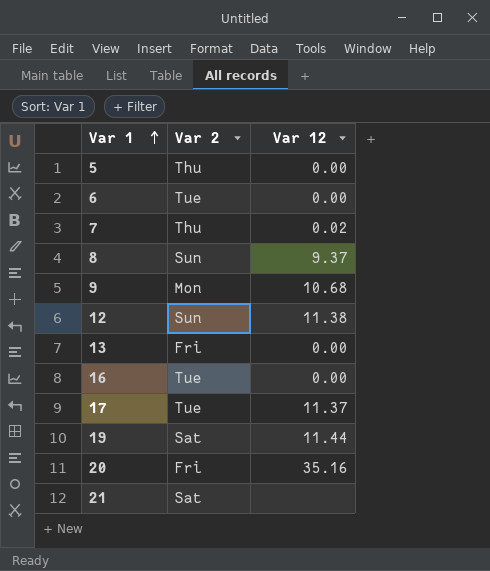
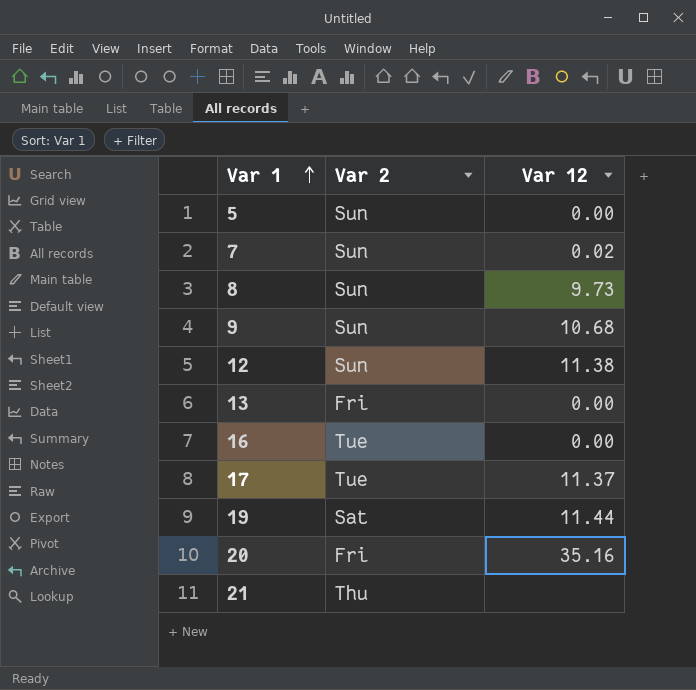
row 6: Tue | 0.00 -> none
5 | Var 2: Thu -> Sun
7 | Var 2: Thu -> Sun
8 | Var 12: 9.37 -> 9.73
9 | Var 2: Mon -> Sun
21 | Var 2: Sat -> Thu

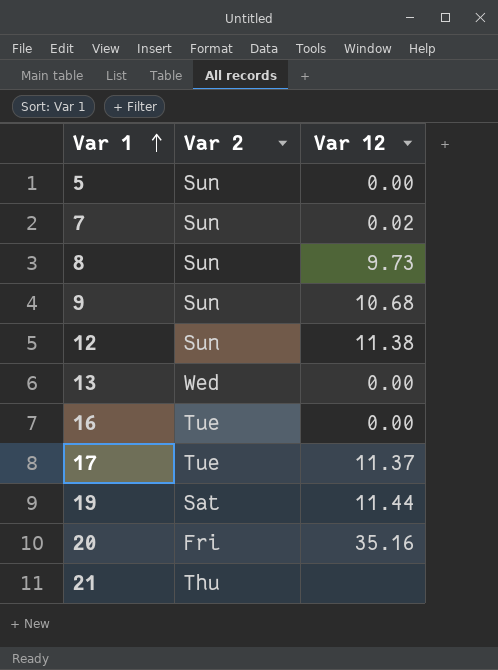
13 | Var 2: Fri -> Wed

